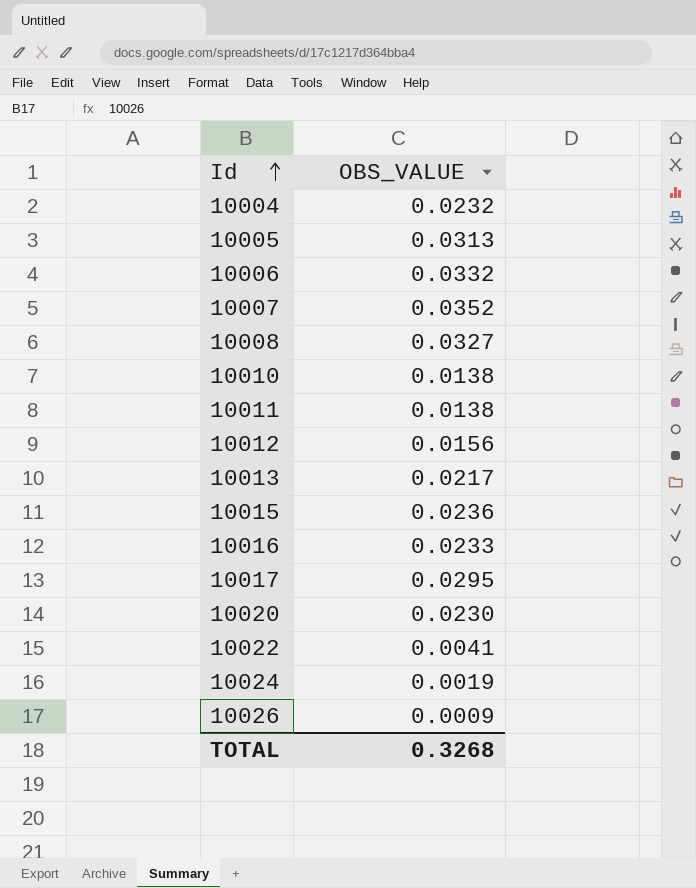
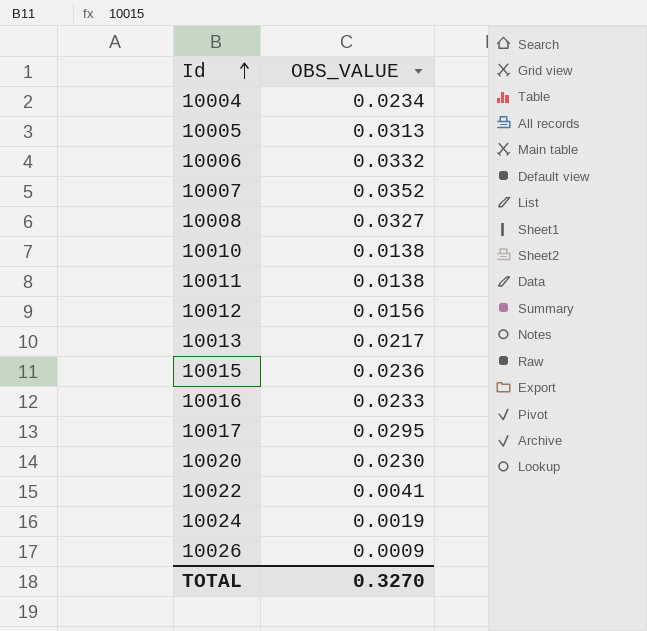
10004 | OBS_VALUE: 0.0232 -> 0.0234
TOTAL | OBS_VALUE: 0.3268 -> 0.3270

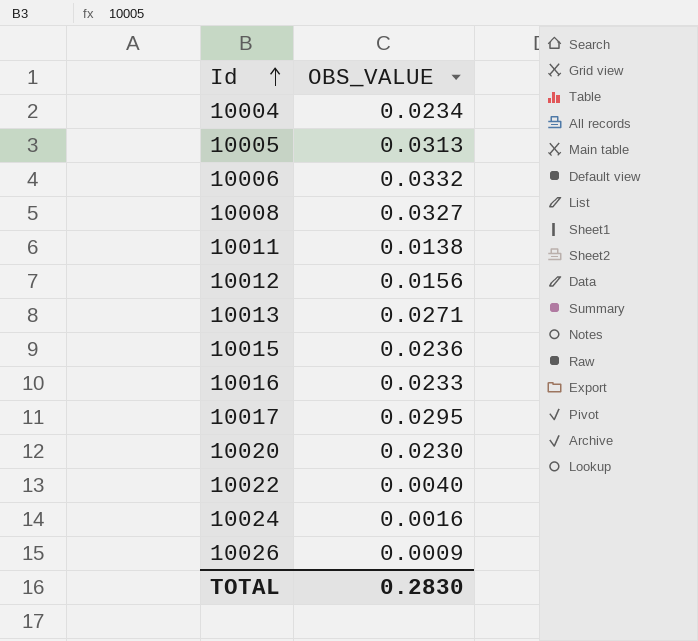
row 10007: 0.0352 -> none
row 10010: 0.0138 -> none
10013 | OBS_VALUE: 0.0217 -> 0.0271
10022 | OBS_VALUE: 0.0041 -> 0.0040
10024 | OBS_VALUE: 0.0019 -> 0.0016
TOTAL | OBS_VALUE: 0.3270 -> 0.2830

